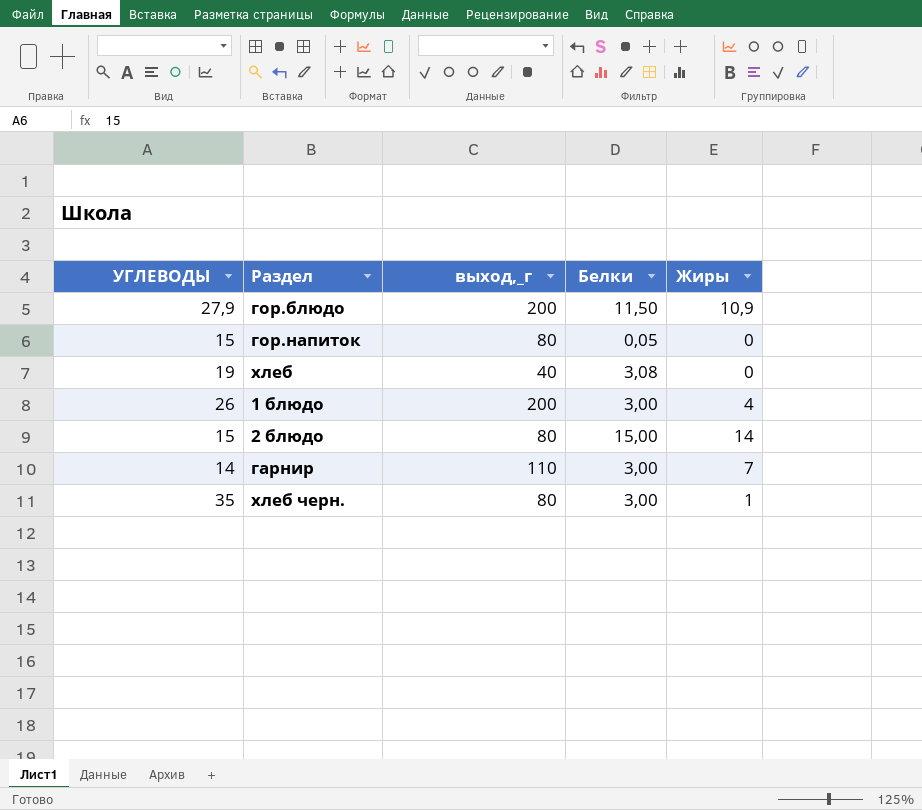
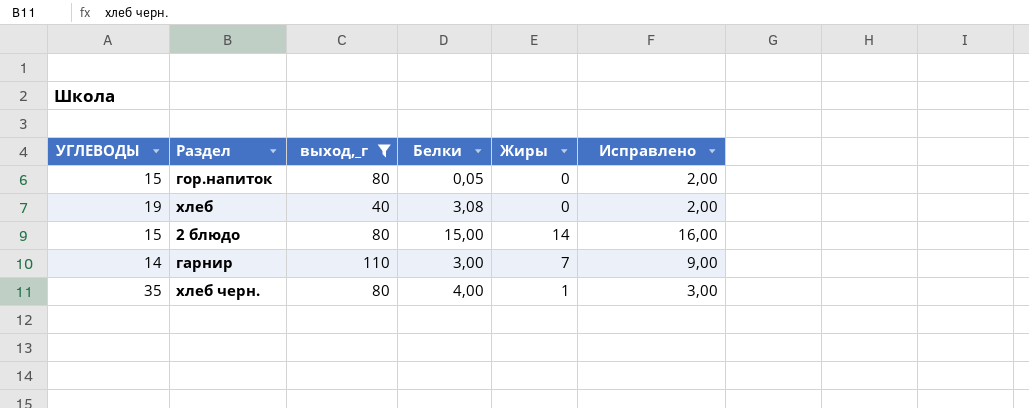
filter: none -> выход,_г != 200
column Исправлено | formula: none -> [Жиры] + 2
хлеб черн. | Белки: 3,00 -> 4,00

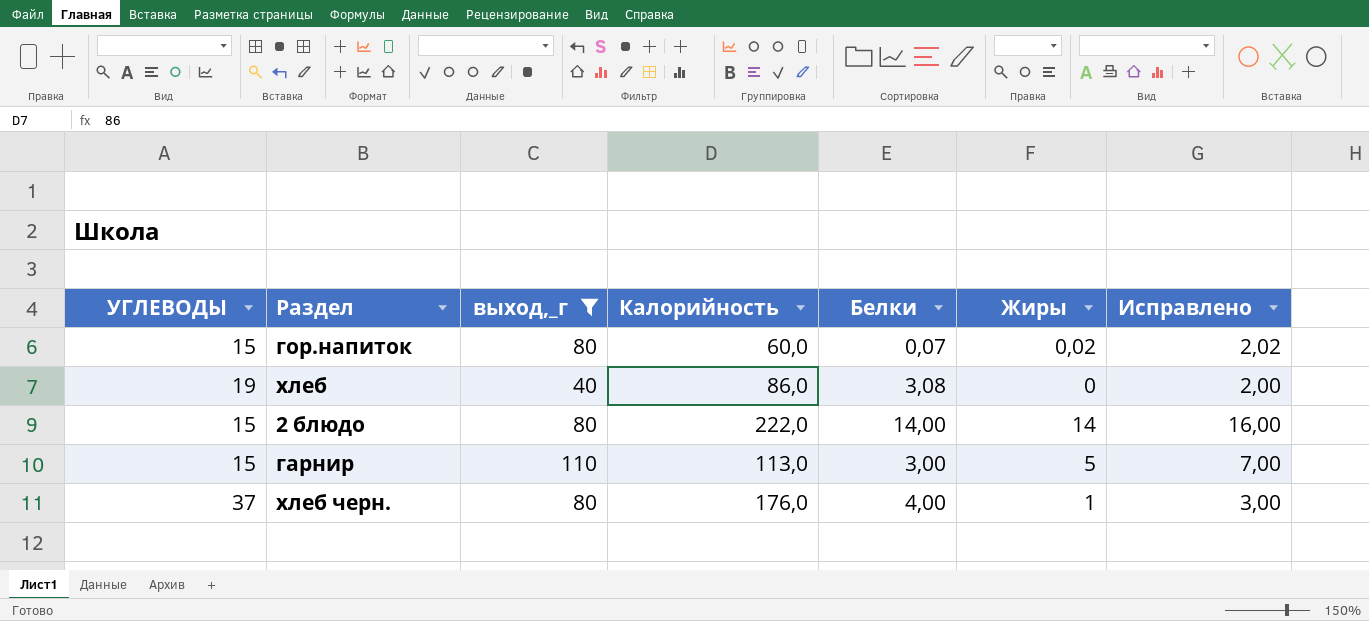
column Калорийность | position: none -> 4
гор.напиток | Белки: 0,05 -> 0,07
гор.напиток | Жиры: 0 -> 0,02
гор.напиток | Исправлено: 2,00 -> 2,02
2 блюдо | Белки: 15,00 -> 14,00
гарнир | УГЛЕВОДЫ: 14 -> 15
гарнир | Жиры: 7 -> 5
гарнир | Исправлено: 9,00 -> 7,00
хлеб черн. | УГЛЕВОДЫ: 35 -> 37

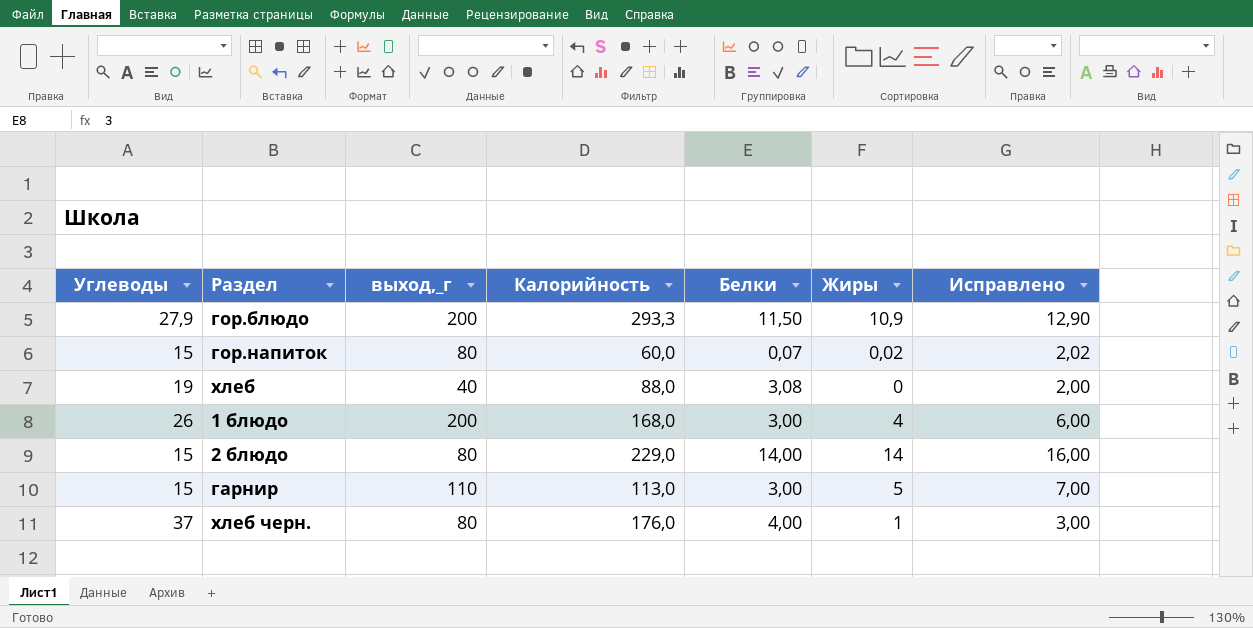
filter: выход,_г != 200 -> none
column name: УГЛЕВОДЫ -> Углеводы
хлеб | Калорийность: 86,0 -> 88,0
2 блюдо | Калорийность: 222,0 -> 229,0

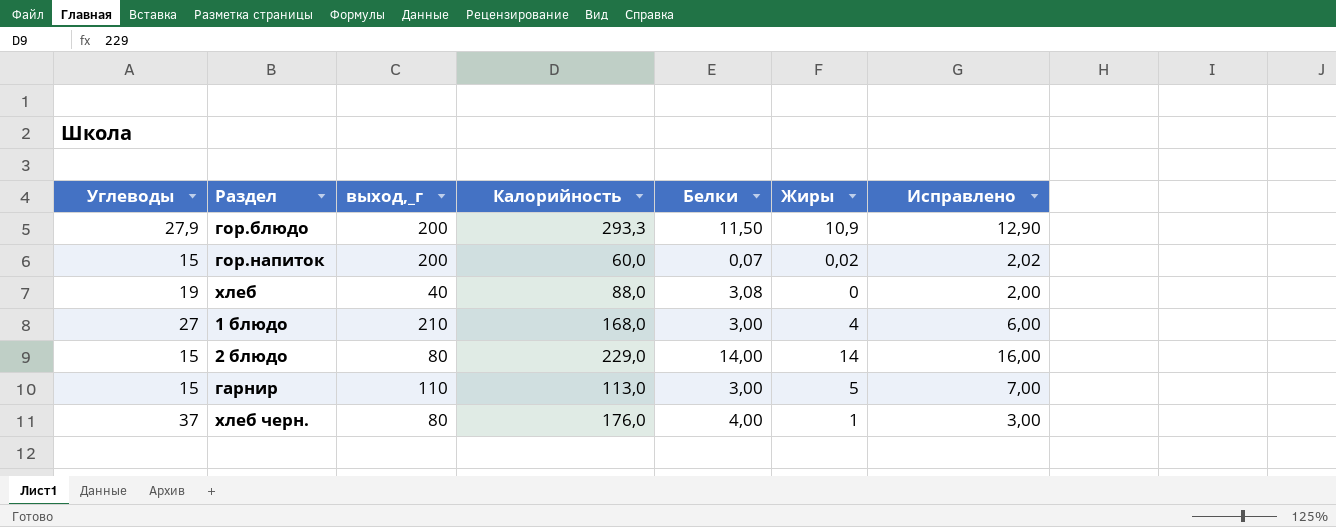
гор.напиток | выход,_г: 80 -> 200
1 блюдо | Углеводы: 26 -> 27
1 блюдо | выход,_г: 200 -> 210

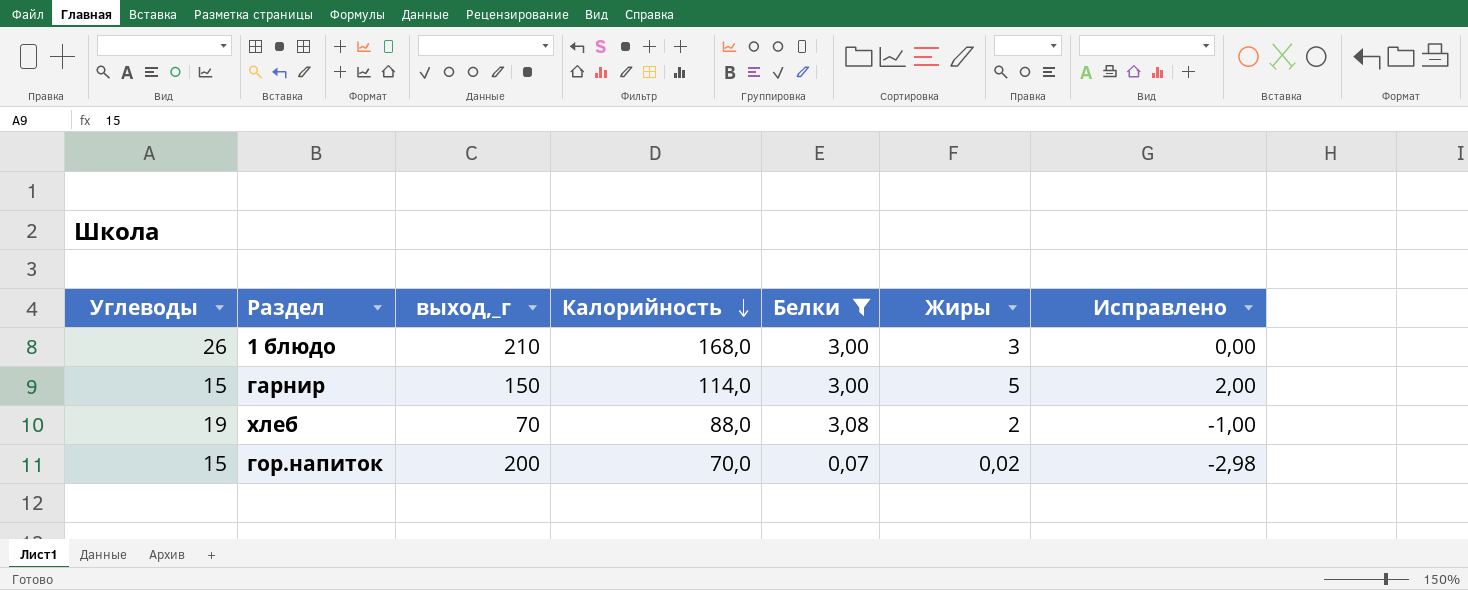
filter: none -> Белки <= 3,08
row order: none -> Калорийность descending
column Исправлено | formula: [Жиры] + 2 -> [Жиры] - 3
1 блюдо | Углеводы: 27 -> 26
1 блюдо | Жиры: 4 -> 3
гарнир | выход,_г: 110 -> 150
гарнир | Калорийность: 113,0 -> 114,0
хлеб | выход,_г: 40 -> 70
хлеб | Жиры: 0 -> 2
гор.напиток | Калорийность: 60,0 -> 70,0

